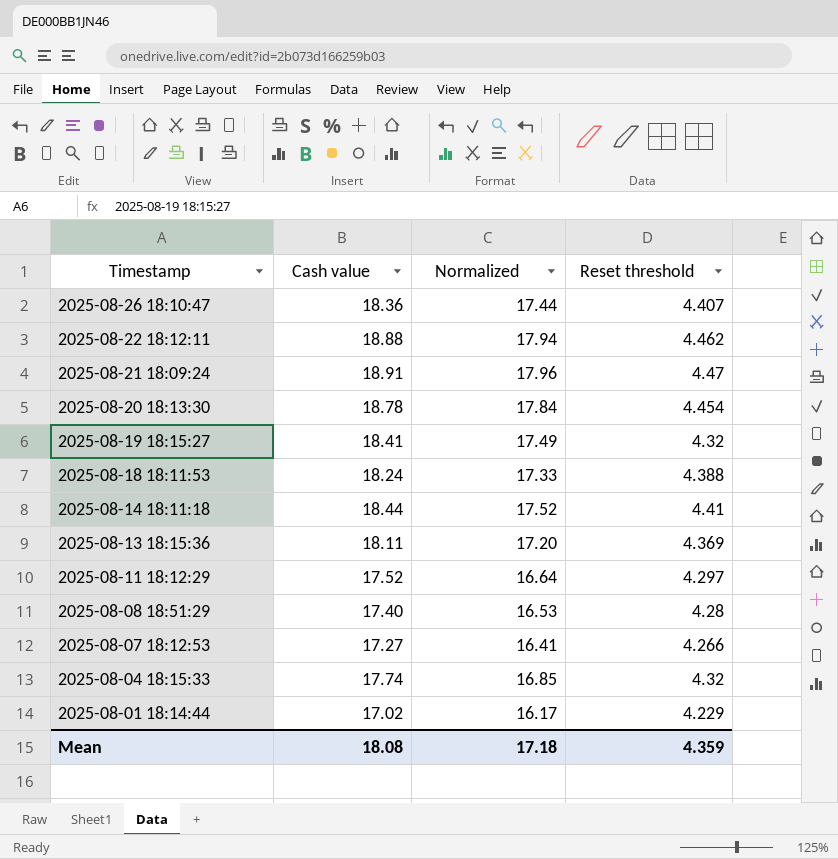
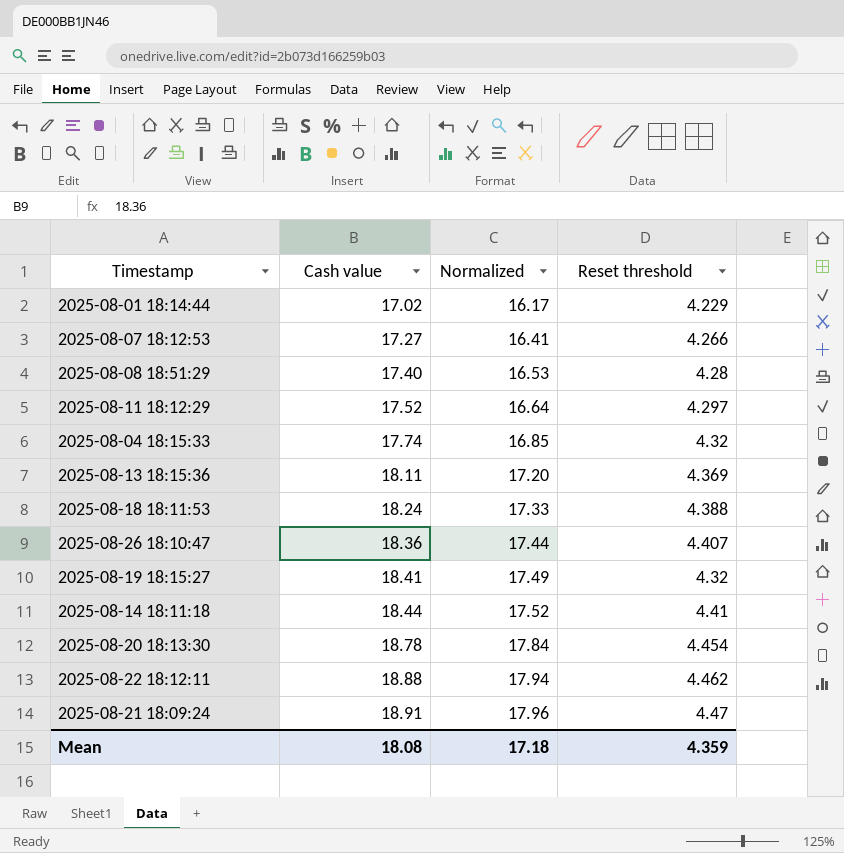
row order: Timestamp descending -> Cash value ascending

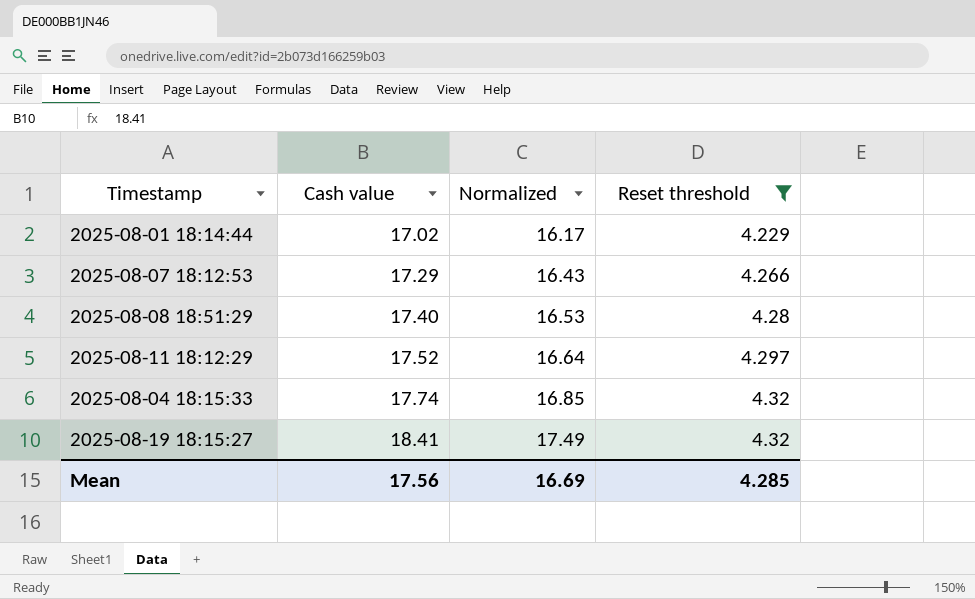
filter: none -> Reset threshold <= 4.32
2025-08-07 18:12:53 | Cash value: 17.27 -> 17.29
2025-08-07 18:12:53 | Normalized: 16.41 -> 16.43
Mean | Cash value: 18.08 -> 17.56
Mean | Normalized: 17.18 -> 16.69
Mean | Reset threshold: 4.359 -> 4.285

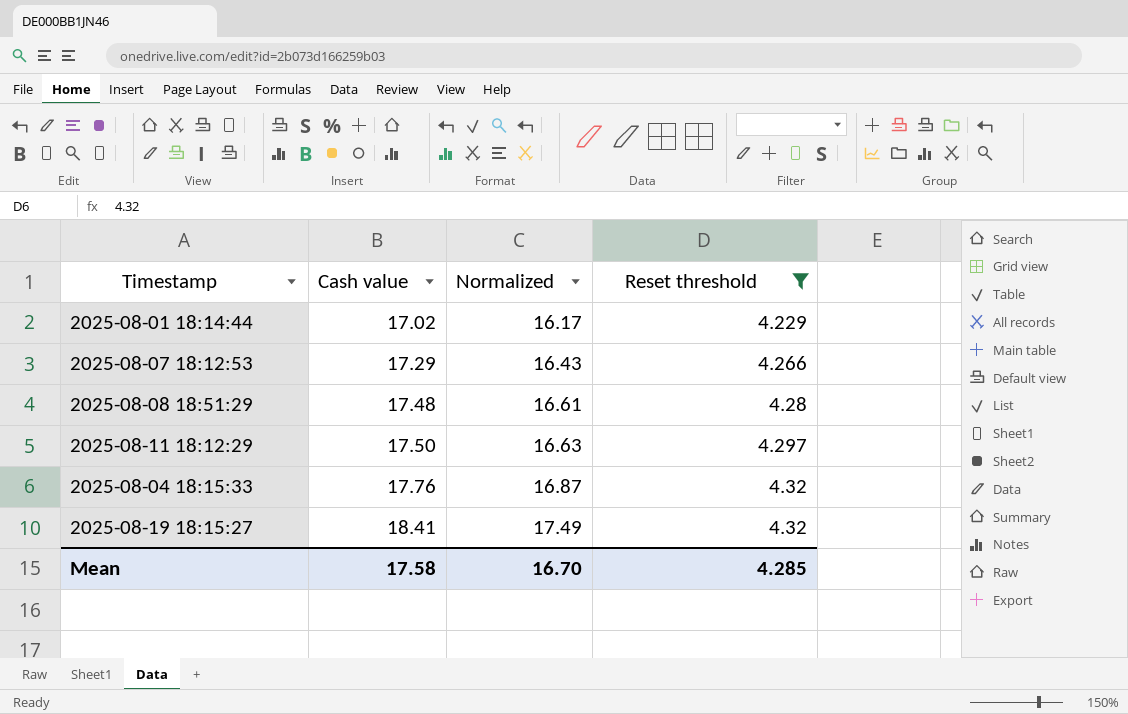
2025-08-08 18:51:29 | Cash value: 17.40 -> 17.48
2025-08-08 18:51:29 | Normalized: 16.53 -> 16.61
2025-08-11 18:12:29 | Cash value: 17.52 -> 17.50
2025-08-11 18:12:29 | Normalized: 16.64 -> 16.63
2025-08-04 18:15:33 | Cash value: 17.74 -> 17.76
2025-08-04 18:15:33 | Normalized: 16.85 -> 16.87
Mean | Cash value: 17.56 -> 17.58
Mean | Normalized: 16.69 -> 16.70

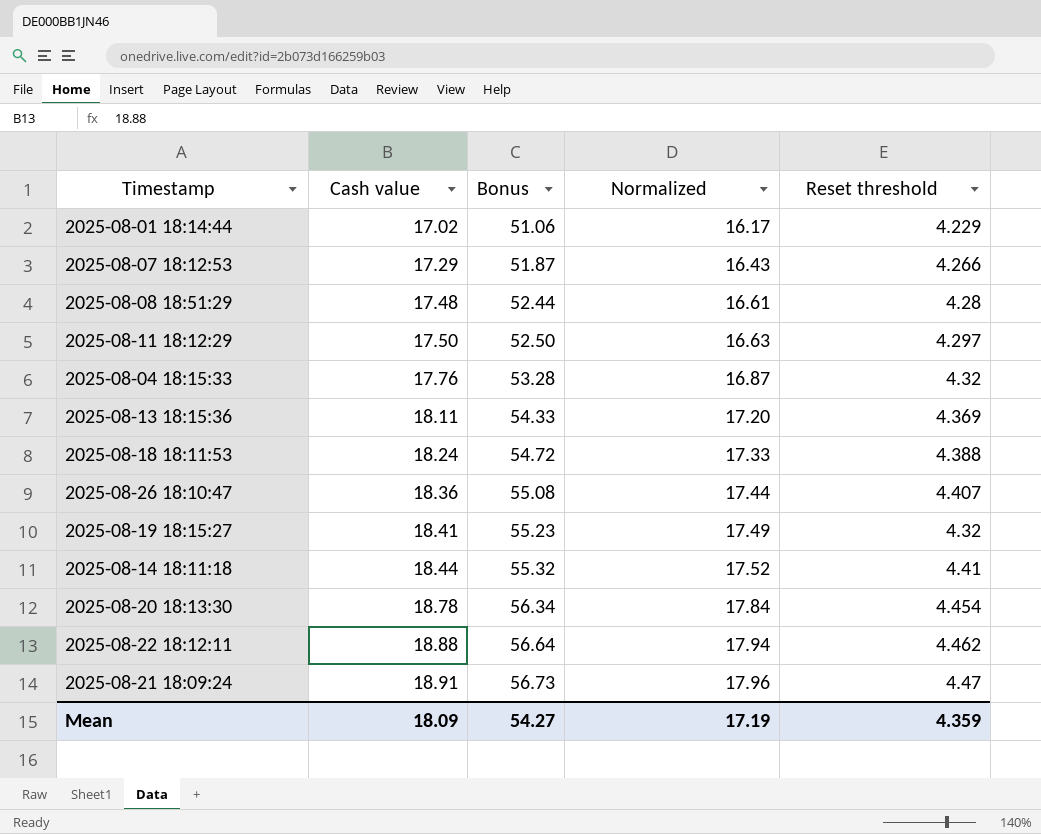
filter: Reset threshold <= 4.32 -> none
column Bonus | formula: none -> [Cash value] * 3
Mean | Cash value: 17.58 -> 18.09
Mean | Normalized: 16.70 -> 17.19
Mean | Reset threshold: 4.285 -> 4.359

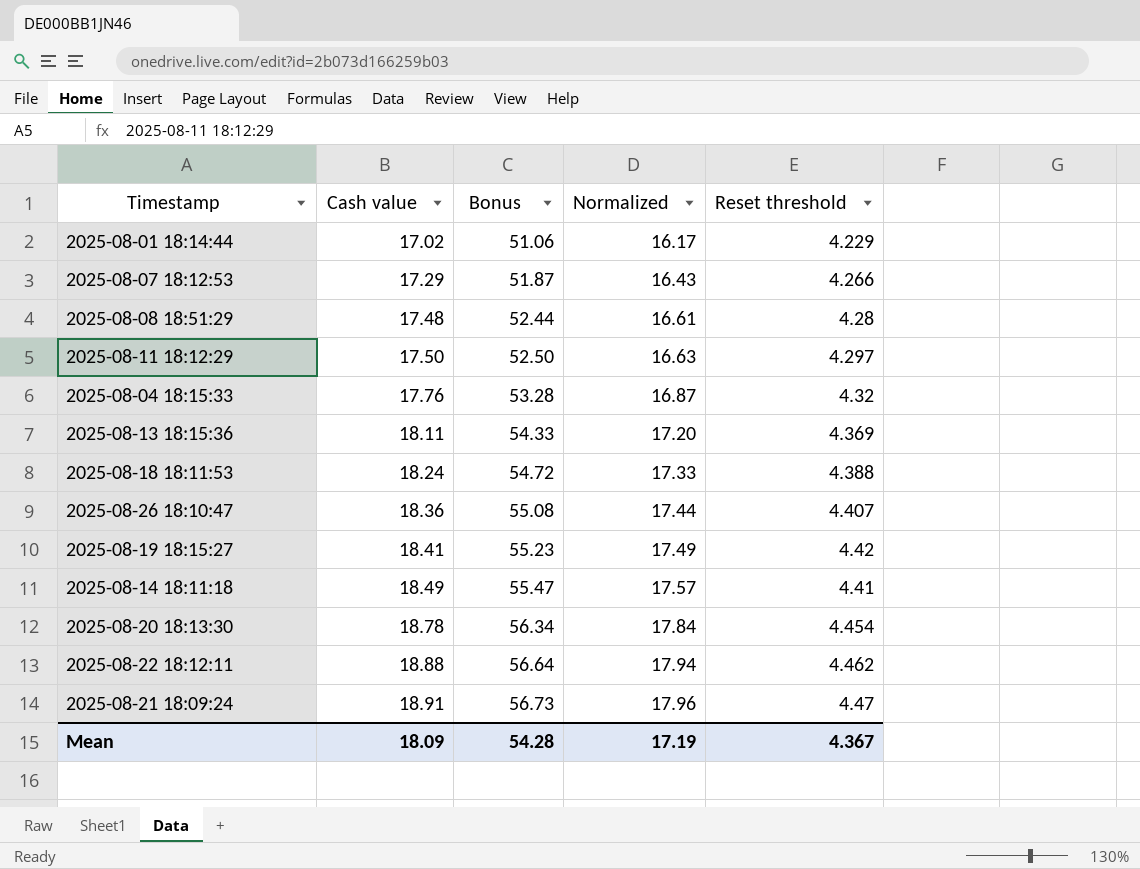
2025-08-19 18:15:27 | Reset threshold: 4.32 -> 4.42
2025-08-14 18:11:18 | Cash value: 18.44 -> 18.49
2025-08-14 18:11:18 | Bonus: 55.32 -> 55.47
2025-08-14 18:11:18 | Normalized: 17.52 -> 17.57
Mean | Bonus: 54.27 -> 54.28
Mean | Reset threshold: 4.359 -> 4.367

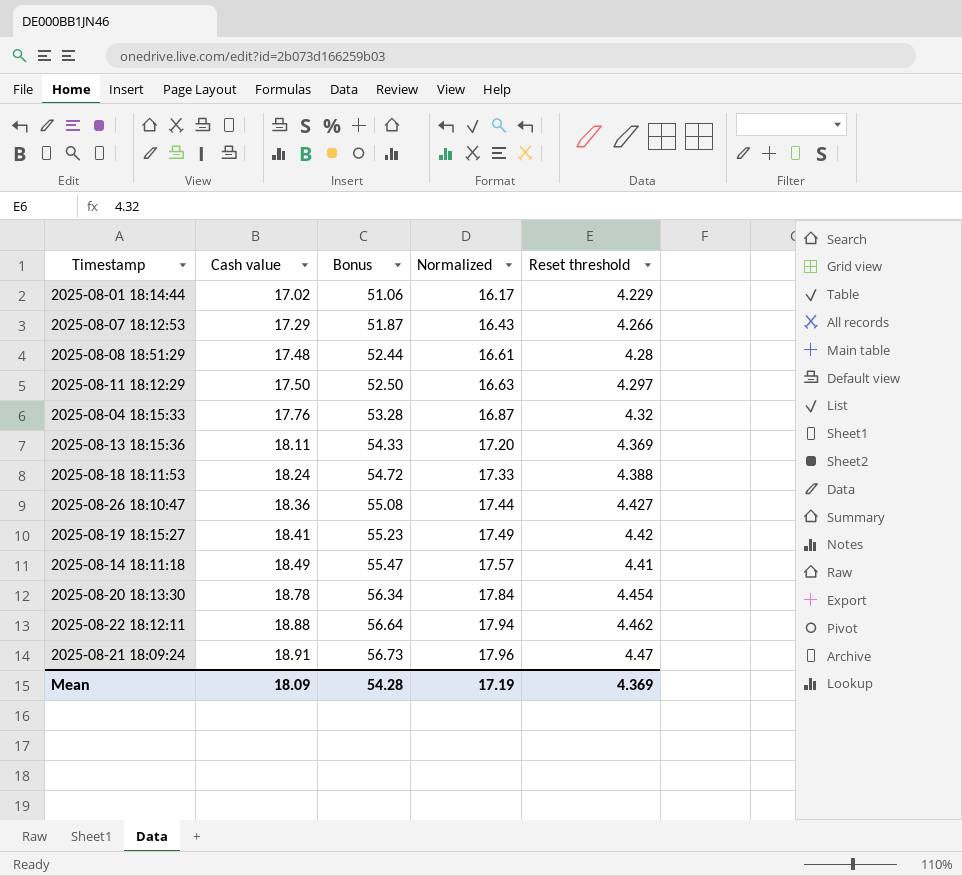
2025-08-26 18:10:47 | Reset threshold: 4.407 -> 4.427
Mean | Reset threshold: 4.367 -> 4.369

